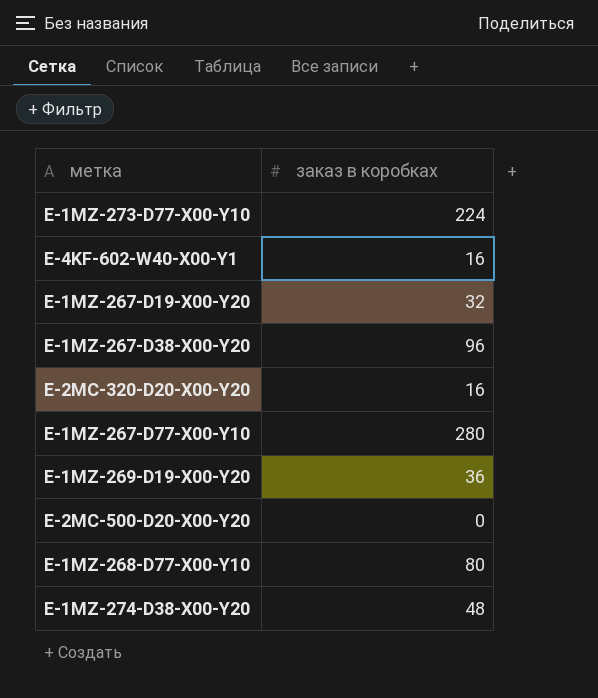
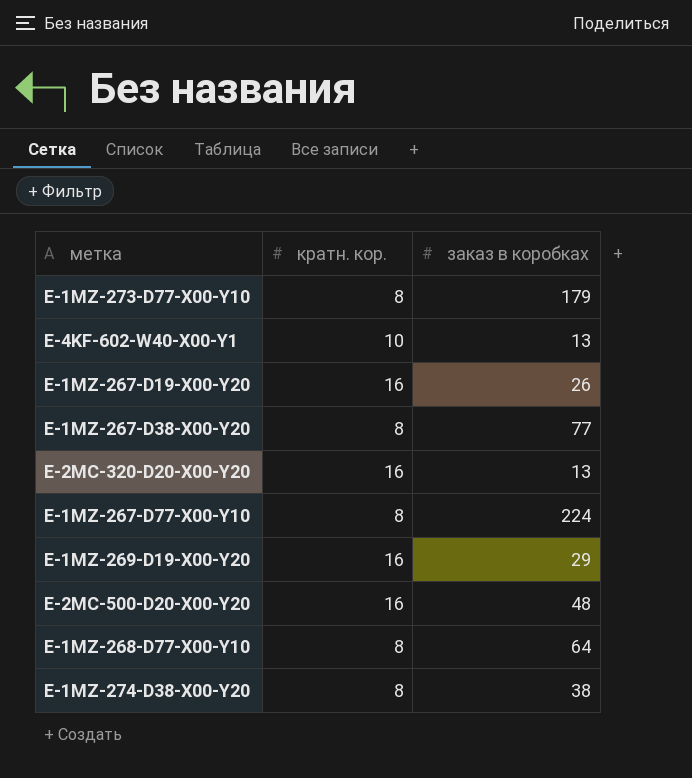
column кратн. кор. | position: none -> 2
E-1MZ-273-D77-X00-Y10 | заказ в коробках: 224 -> 179
E-4KF-602-W40-X00-Y1 | заказ в коробках: 16 -> 13
E-1MZ-267-D19-X00-Y20 | заказ в коробках: 32 -> 26
E-1MZ-267-D38-X00-Y20 | заказ в коробках: 96 -> 77
E-2MC-320-D20-X00-Y20 | заказ в коробках: 16 -> 13
E-1MZ-267-D77-X00-Y10 | заказ в коробках: 280 -> 224
E-1MZ-269-D19-X00-Y20 | заказ в коробках: 36 -> 29
E-2MC-500-D20-X00-Y20 | заказ в коробках: 0 -> 48
E-1MZ-268-D77-X00-Y10 | заказ в коробках: 80 -> 64
E-1MZ-274-D38-X00-Y20 | заказ в коробках: 48 -> 38

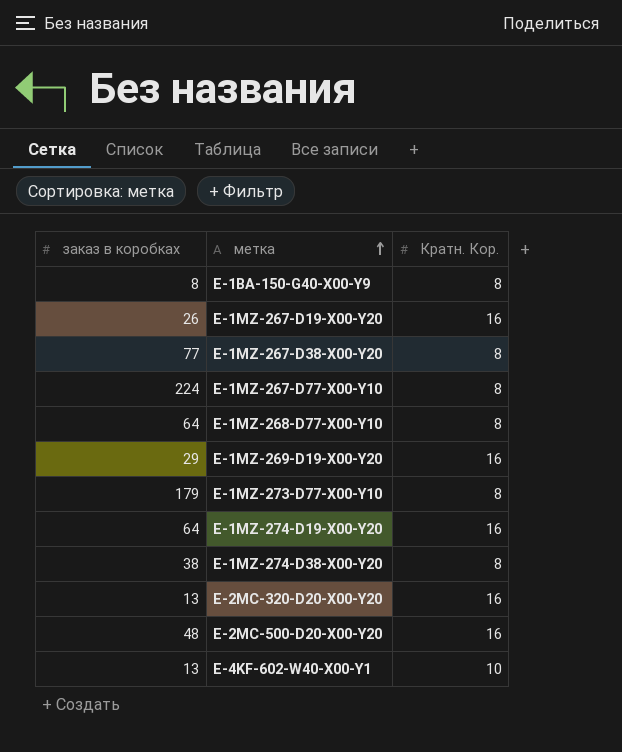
row order: none -> метка ascending
column заказ в коробках | position: 3 -> 1
column name: кратн. кор. -> Кратн. Кор.
row E-1BA-150-G40-X00-Y9: none -> 8 | 8
row E-1MZ-274-D19-X00-Y20: none -> 64 | 16

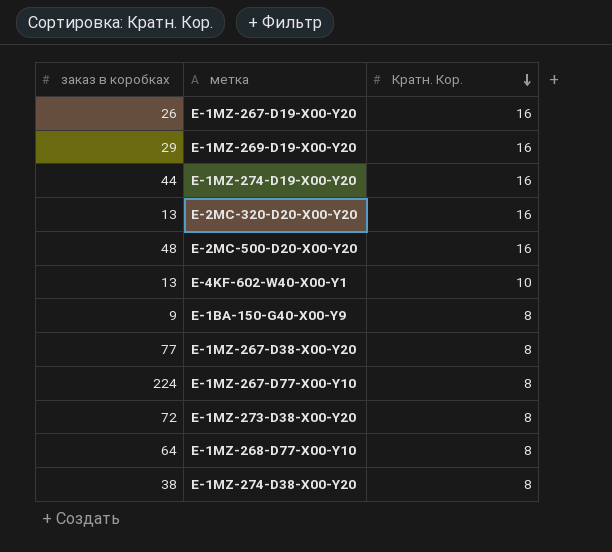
row order: метка ascending -> Кратн. Кор. descending
row E-1MZ-273-D77-X00-Y10: 179 | 8 -> none
E-1MZ-274-D19-X00-Y20 | заказ в коробках: 64 -> 44
E-1BA-150-G40-X00-Y9 | заказ в коробках: 8 -> 9
row E-1MZ-273-D38-X00-Y20: none -> 72 | 8

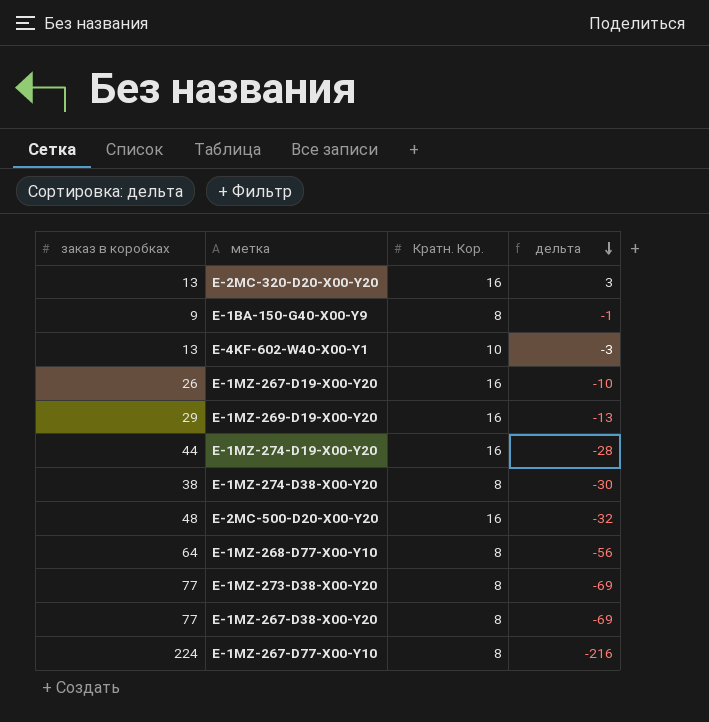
row order: Кратн. Кор. descending -> дельта descending
column дельта | formula: none -> [Кратн. Кор.] - [заказ в коробках]
E-1MZ-273-D38-X00-Y20 | заказ в коробках: 72 -> 77

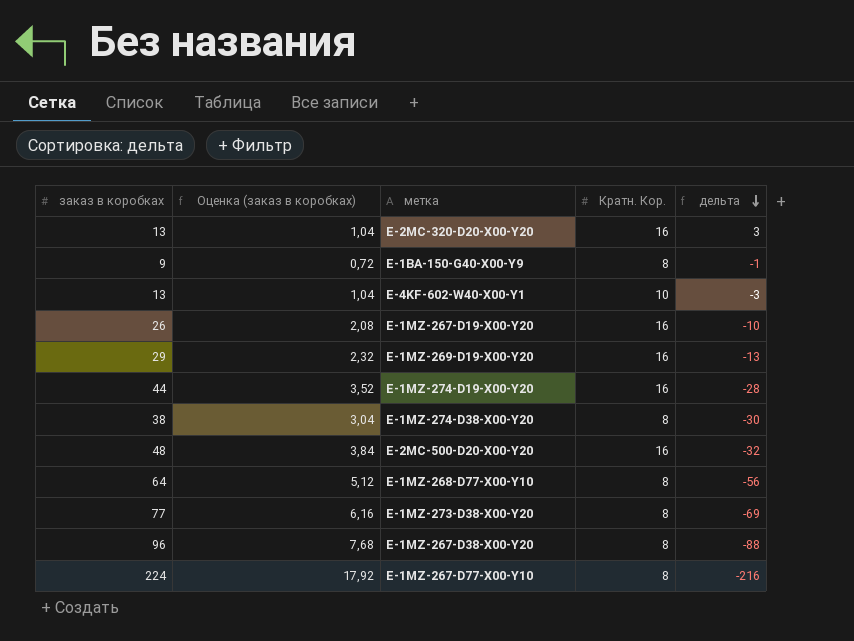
column Оценка (заказ в коробках) | formula: none -> [заказ в коробках] * 0,08
E-1MZ-267-D38-X00-Y20 | заказ в коробках: 77 -> 96
E-1MZ-267-D38-X00-Y20 | дельта: -69 -> -88

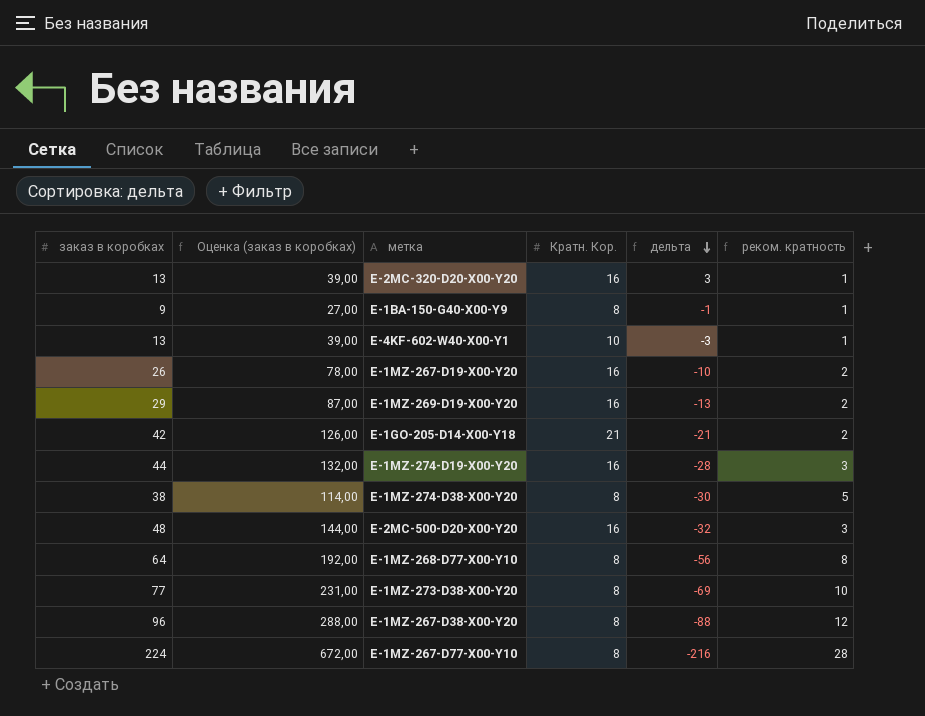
column Оценка (заказ в коробках) | formula: [заказ в коробках] * 0,08 -> [заказ в коробках] * 3
column реком. кратность | formula: none -> [заказ в коробках] / [Кратн. Кор.]
row E-1GO-205-D14-X00-Y18: none -> 42 | 126,00 | 21 | -21 | 2

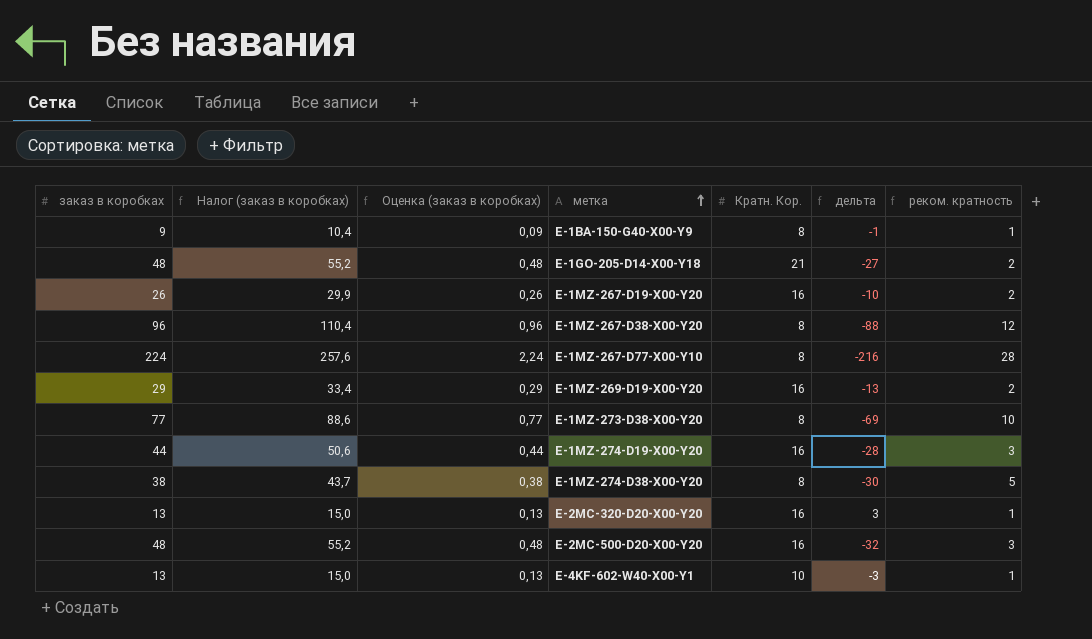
row order: дельта descending -> метка ascending
column Налог (заказ в коробках) | formula: none -> [заказ в коробках] * 1,15
column Оценка (заказ в коробках) | formula: [заказ в коробках] * 3 -> [заказ в коробках] * 0,01
row E-1MZ-268-D77-X00-Y10: 64 | 192,00 | 8 | -56 | 8 -> none
E-1GO-205-D14-X00-Y18 | заказ в коробках: 42 -> 48
E-1GO-205-D14-X00-Y18 | дельта: -21 -> -27

